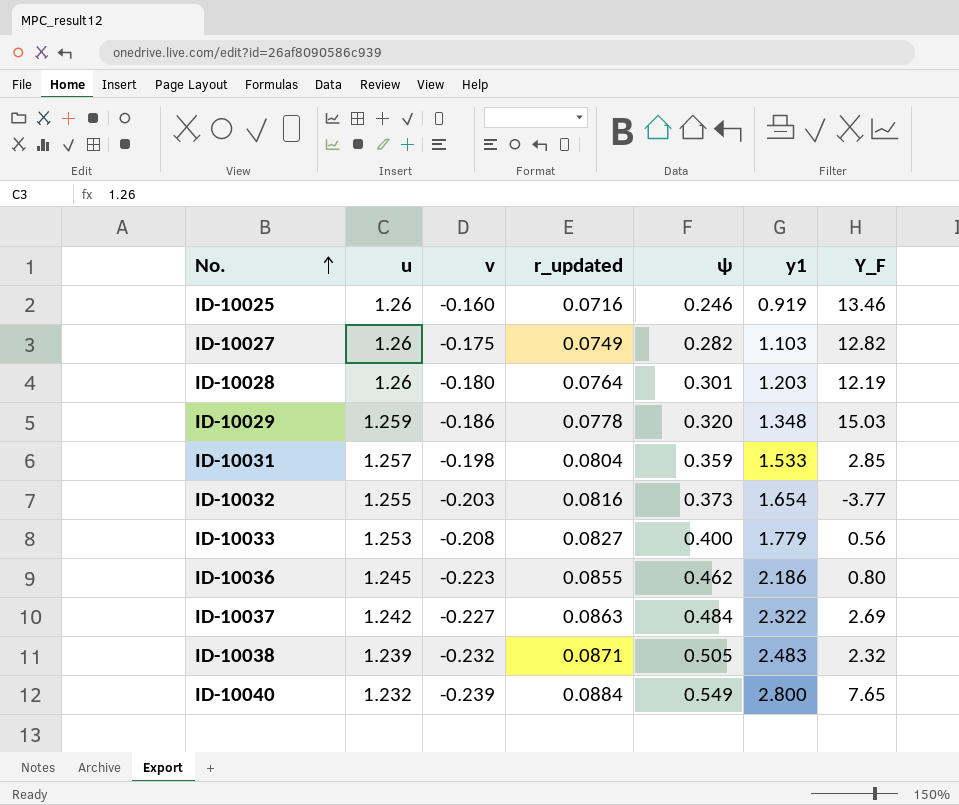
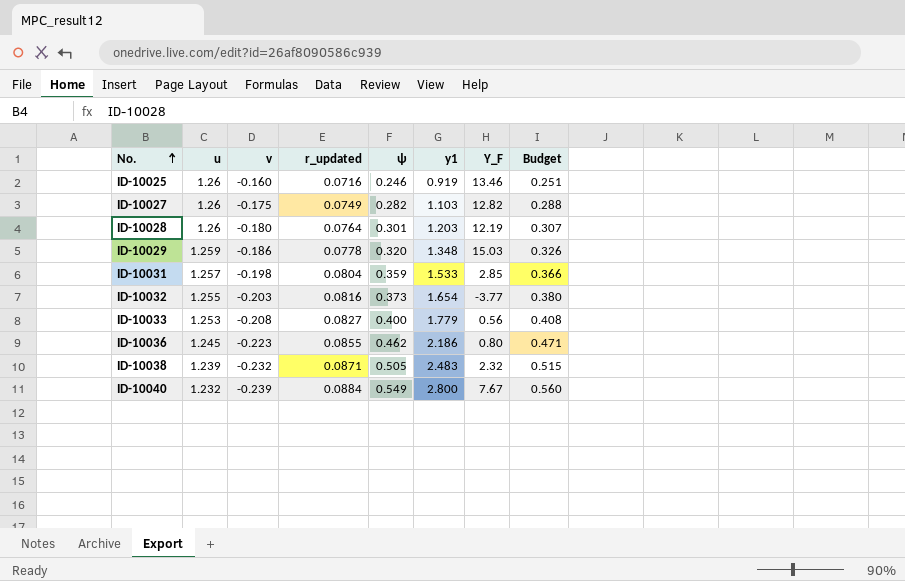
column Budget | formula: none -> [ψ] * 1.02
row ID-10037: 1.242 | -0.227 | 0.0863 | 0.484 | 2.322 | 2.69 -> none
ID-10040 | Y_F: 7.65 -> 7.67

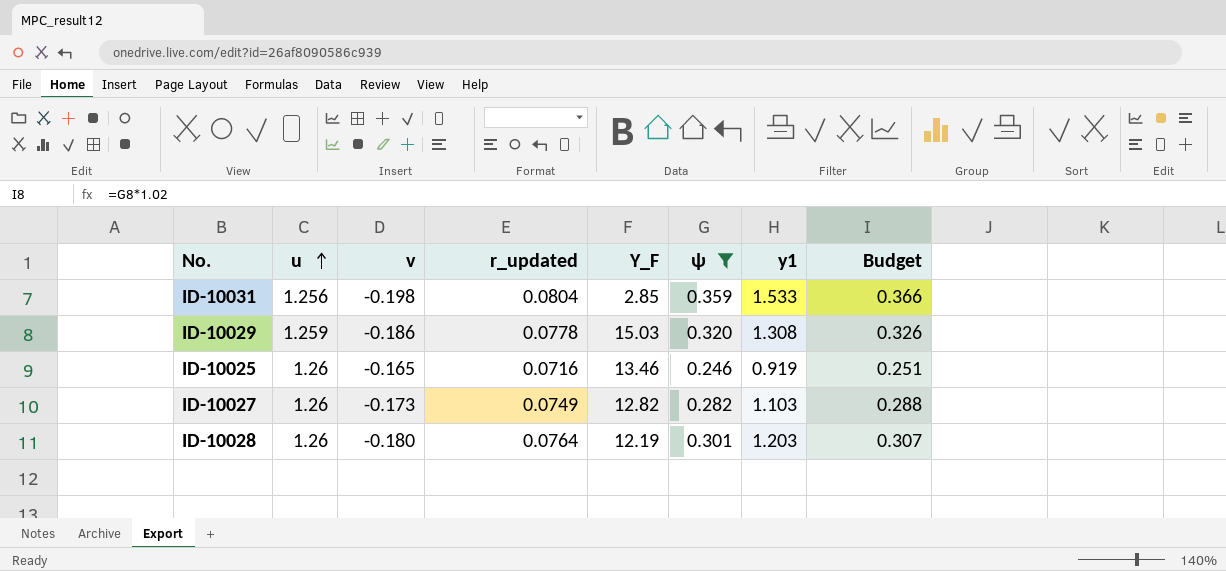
filter: none -> ψ <= 0.359
row order: No. ascending -> u ascending
column Y_F | position: 7 -> 5
ID-10031 | u: 1.257 -> 1.256
ID-10029 | y1: 1.348 -> 1.308
ID-10025 | v: -0.160 -> -0.165
ID-10027 | v: -0.175 -> -0.173

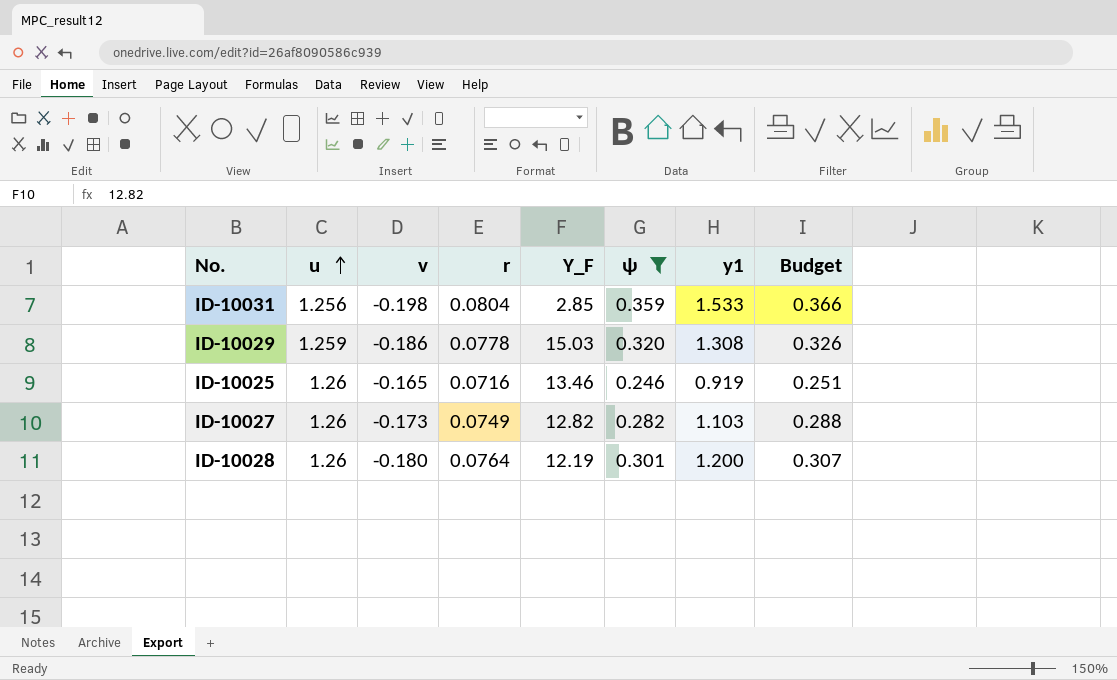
column name: r_updated -> r
ID-10028 | y1: 1.203 -> 1.200

